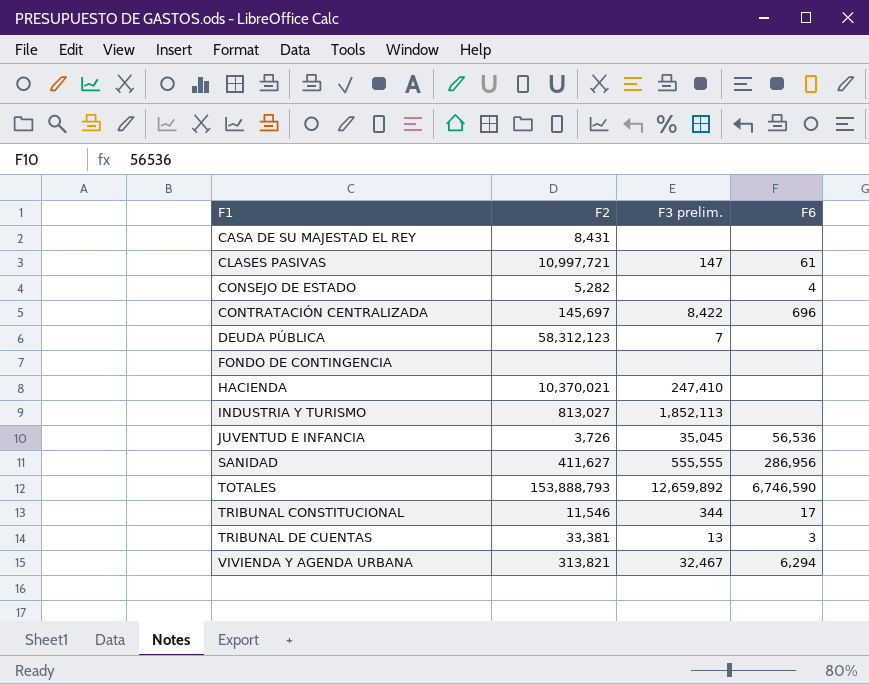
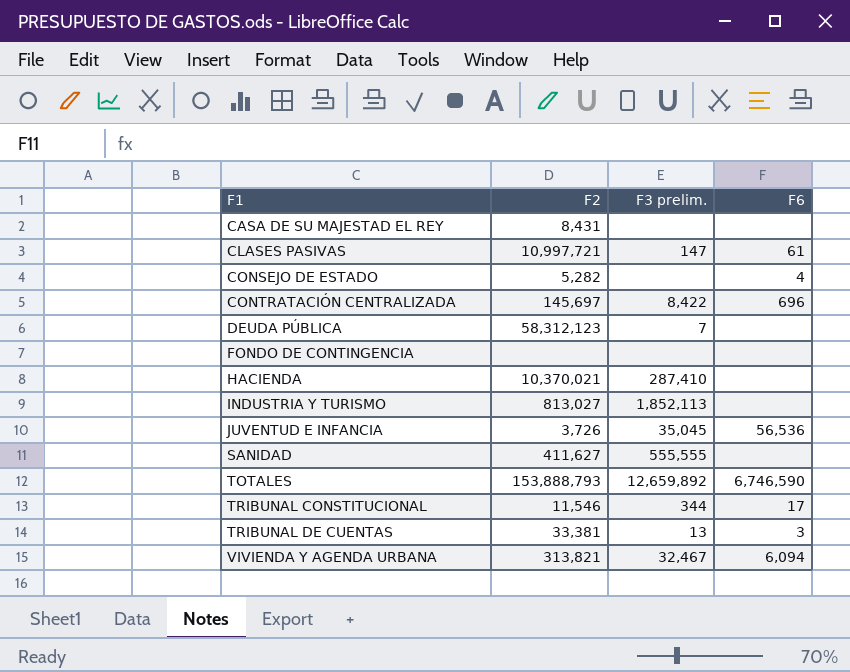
HACIENDA | F3 prelim.: 247,410 -> 287,410
SANIDAD | F6: 286,956 -> none
VIVIENDA Y AGENDA URBANA | F6: 6,294 -> 6,094

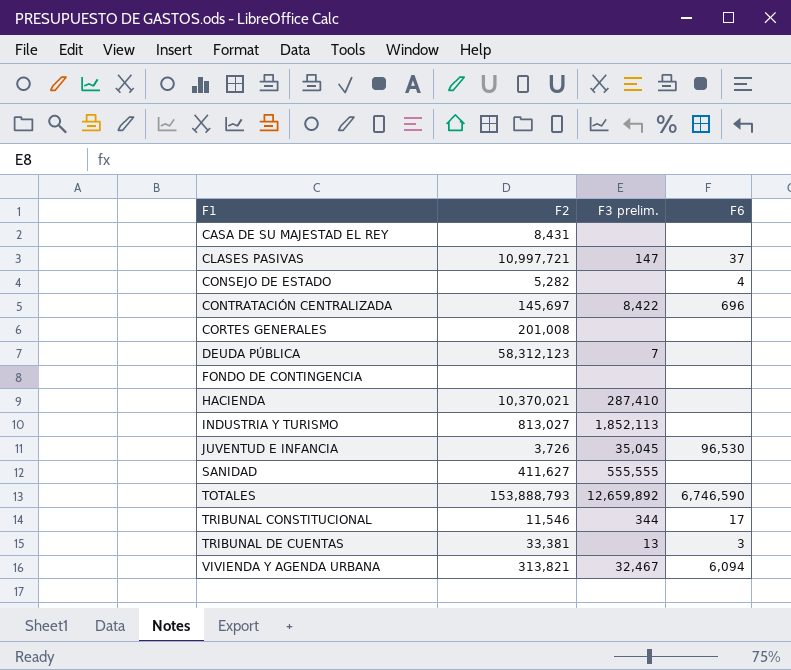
CLASES PASIVAS | F6: 61 -> 37
row CORTES GENERALES: none -> 201,008 | none | none
JUVENTUD E INFANCIA | F6: 56,536 -> 96,530

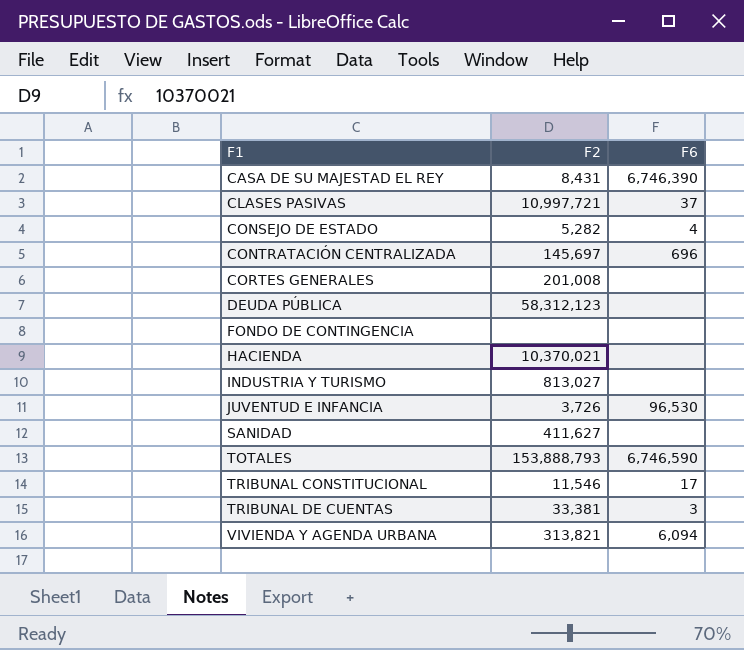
column F3 prelim. | position: 3 -> none
CASA DE SU MAJESTAD EL REY | F6: none -> 6,746,390

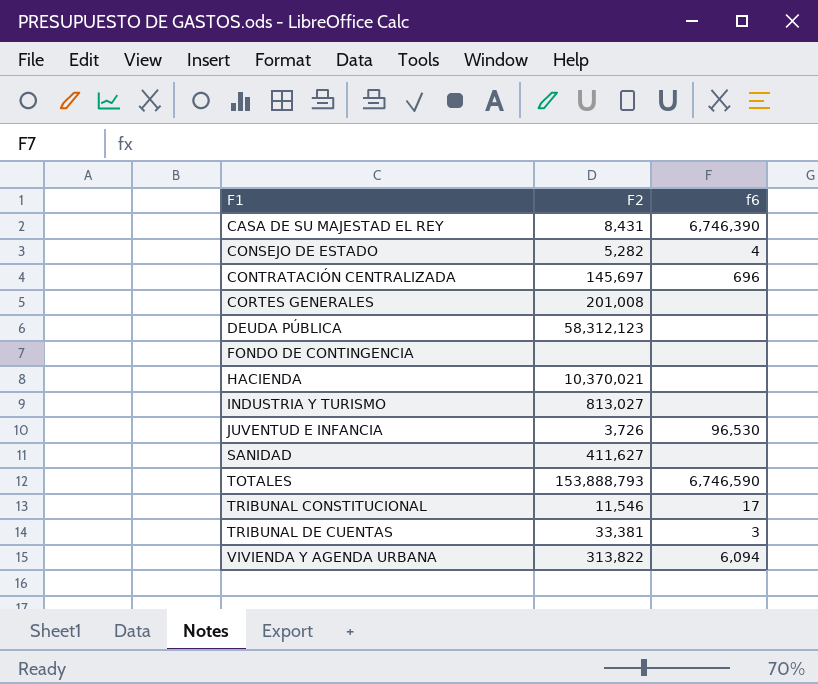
column name: F6 -> f6
row CLASES PASIVAS: 10,997,721 | 37 -> none
VIVIENDA Y AGENDA URBANA | F2: 313,821 -> 313,822

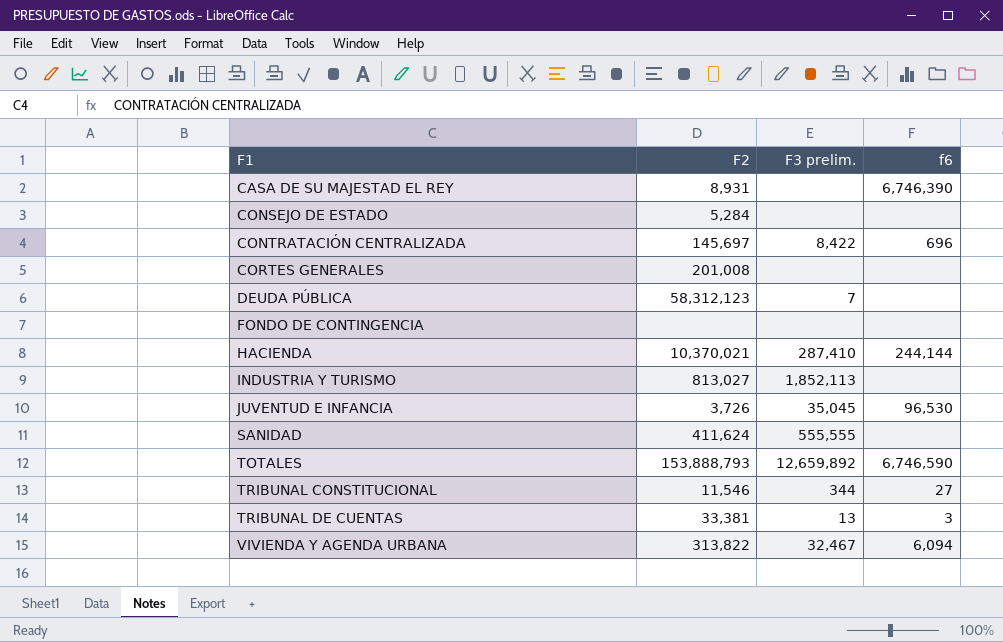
column F3 prelim. | position: none -> 3
CASA DE SU MAJESTAD EL REY | F2: 8,431 -> 8,931
CONSEJO DE ESTADO | F2: 5,282 -> 5,284
CONSEJO DE ESTADO | f6: 4 -> none
HACIENDA | f6: none -> 244,144
SANIDAD | F2: 411,627 -> 411,624
TRIBUNAL CONSTITUCIONAL | f6: 17 -> 27

